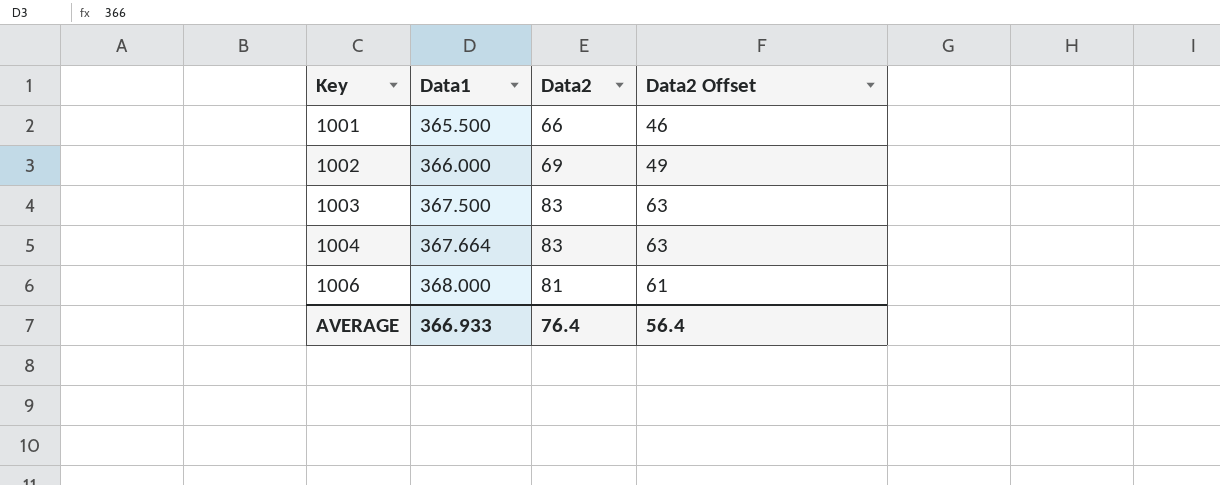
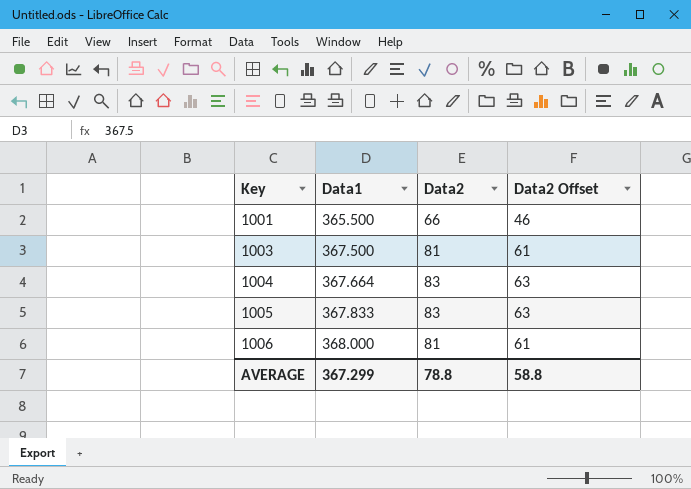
row 1002: 366.000 | 69 | 49 -> none
1003 | Data2: 83 -> 81
1003 | Data2 Offset: 63 -> 61
row 1005: none -> 367.833 | 83 | 63
AVERAGE | Data1: 366.933 -> 367.299
AVERAGE | Data2: 76.4 -> 78.8
AVERAGE | Data2 Offset: 56.4 -> 58.8

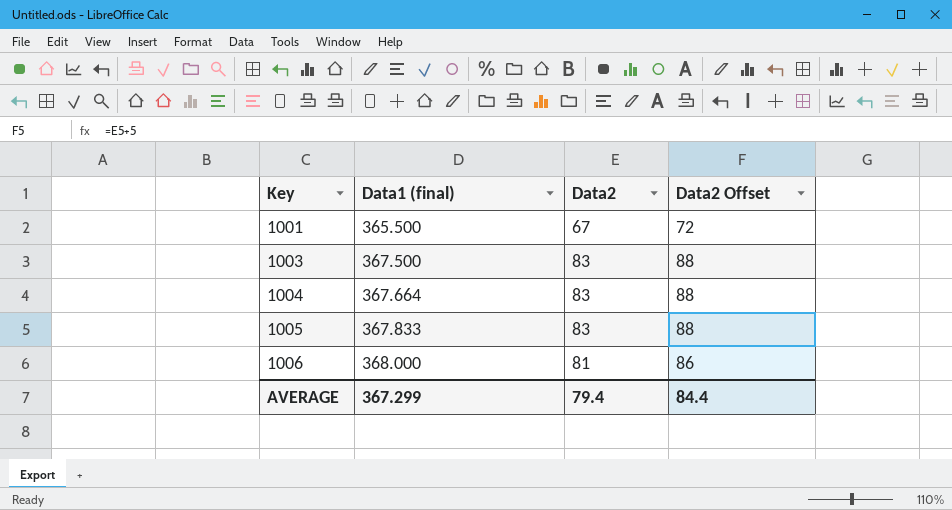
column name: Data1 -> Data1 (final)
column Data2 Offset | formula: [Data2] - 20 -> [Data2] + 5
1001 | Data2: 66 -> 67
1003 | Data2: 81 -> 83
AVERAGE | Data2: 78.8 -> 79.4
AVERAGE | Data2 Offset: 58.8 -> 84.4

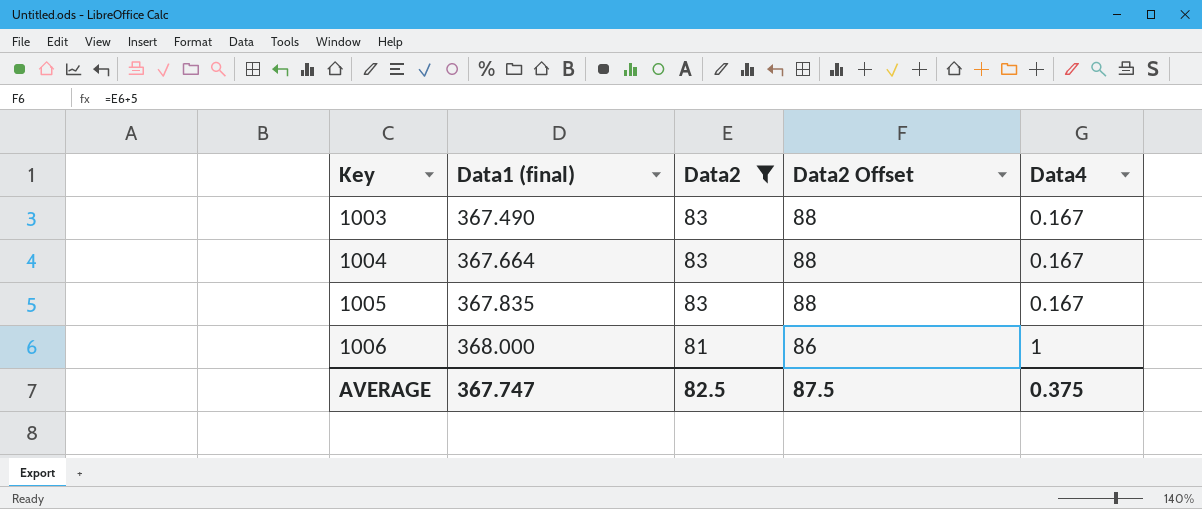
filter: none -> Data2 != 67
column Data4 | position: none -> 5
1003 | Data1 (final): 367.500 -> 367.490
1005 | Data1 (final): 367.833 -> 367.835
AVERAGE | Data1 (final): 367.299 -> 367.747
AVERAGE | Data2: 79.4 -> 82.5
AVERAGE | Data2 Offset: 84.4 -> 87.5

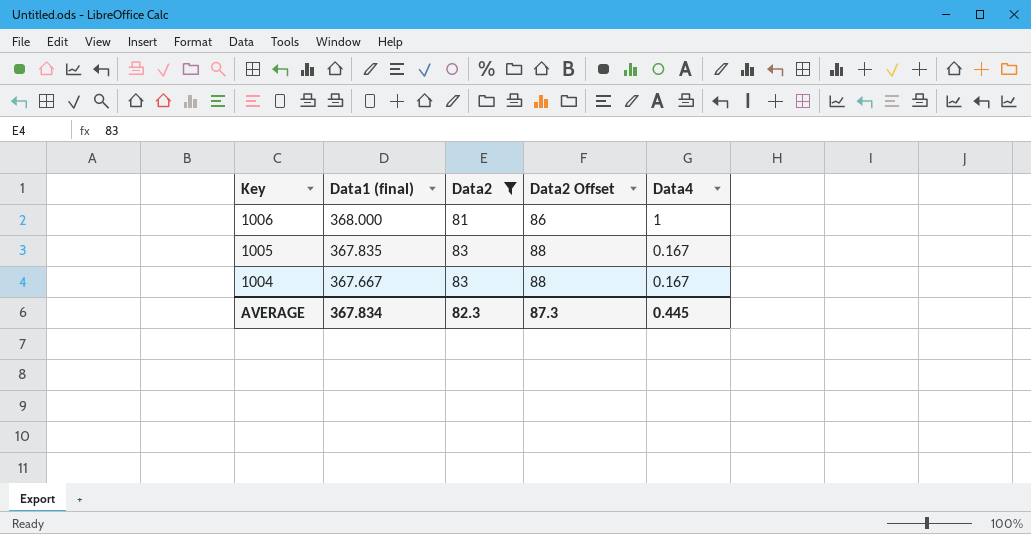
row order: Key ascending -> Key descending
row 1003: 367.490 | 83 | 88 | 0.167 -> none
1004 | Data1 (final): 367.664 -> 367.667
AVERAGE | Data1 (final): 367.747 -> 367.834
AVERAGE | Data2: 82.5 -> 82.3
AVERAGE | Data2 Offset: 87.5 -> 87.3
AVERAGE | Data4: 0.375 -> 0.445

